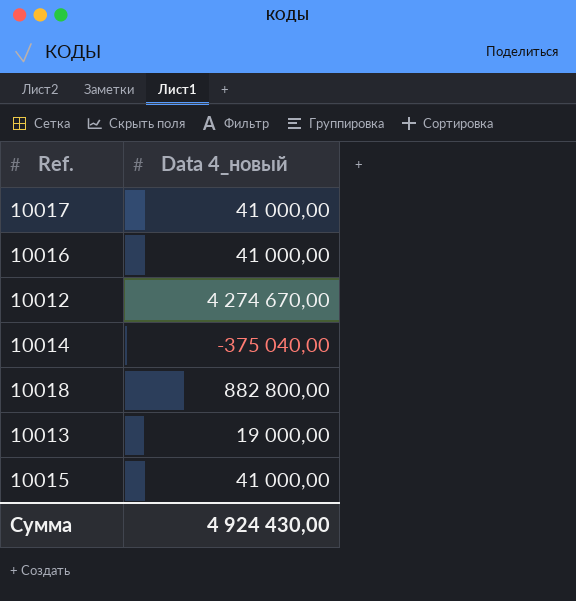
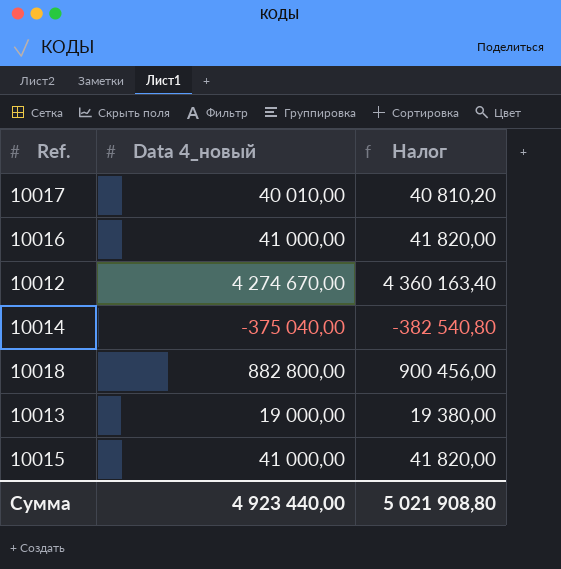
column Налог | formula: none -> [Data 4_новый] * 1,02
10017 | Data 4_новый: 41 000,00 -> 40 010,00
Сумма | Data 4_новый: 4 924 430,00 -> 4 923 440,00

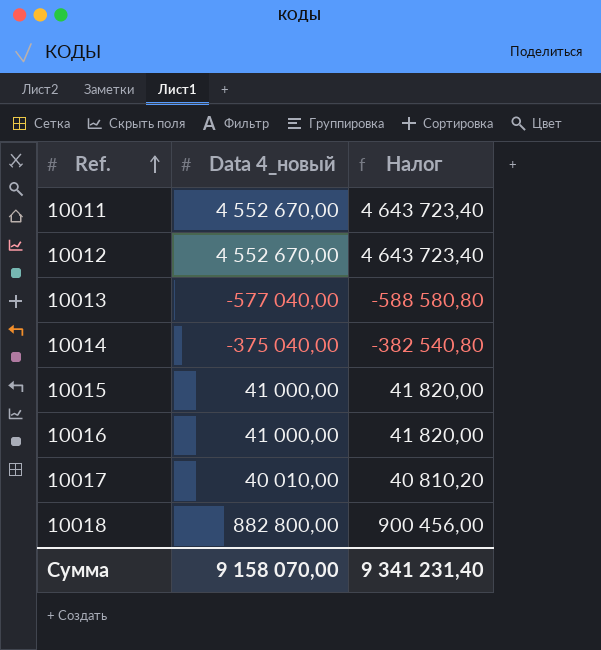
row order: none -> Ref. ascending
row 10011: none -> 4 552 670,00 | 4 643 723,40
10012 | Data 4_новый: 4 274 670,00 -> 4 552 670,00
10012 | Налог: 4 360 163,40 -> 4 643 723,40
10013 | Data 4_новый: 19 000,00 -> -577 040,00
10013 | Налог: 19 380,00 -> -588 580,80
Сумма | Data 4_новый: 4 923 440,00 -> 9 158 070,00
Сумма | Налог: 5 021 908,80 -> 9 341 231,40

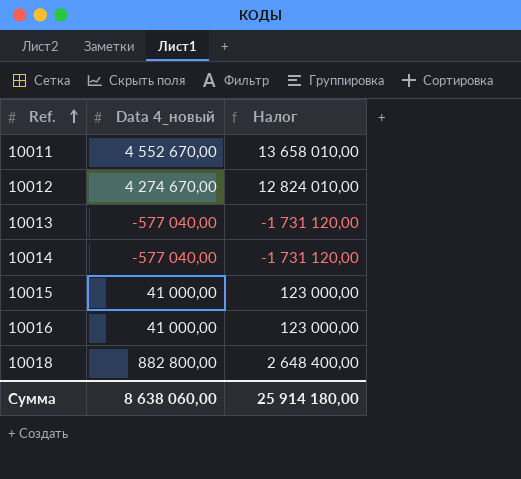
column Налог | formula: [Data 4_новый] * 1,02 -> [Data 4_новый] * 3
row 10017: 40 010,00 | 40 810,20 -> none
10012 | Data 4_новый: 4 552 670,00 -> 4 274 670,00
10014 | Data 4_новый: -375 040,00 -> -577 040,00
Сумма | Data 4_новый: 9 158 070,00 -> 8 638 060,00
Сумма | Налог: 9 341 231,40 -> 25 914 180,00

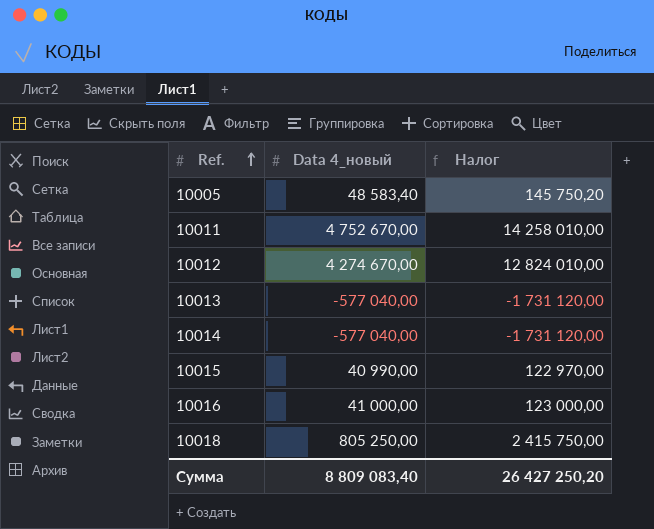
row 10005: none -> 48 583,40 | 145 750,20
10011 | Data 4_новый: 4 552 670,00 -> 4 752 670,00
10011 | Налог: 13 658 010,00 -> 14 258 010,00
10015 | Data 4_новый: 41 000,00 -> 40 990,00
10015 | Налог: 123 000,00 -> 122 970,00
10018 | Data 4_новый: 882 800,00 -> 805 250,00
10018 | Налог: 2 648 400,00 -> 2 415 750,00
Сумма | Data 4_новый: 8 638 060,00 -> 8 809 083,40
Сумма | Налог: 25 914 180,00 -> 26 427 250,20

